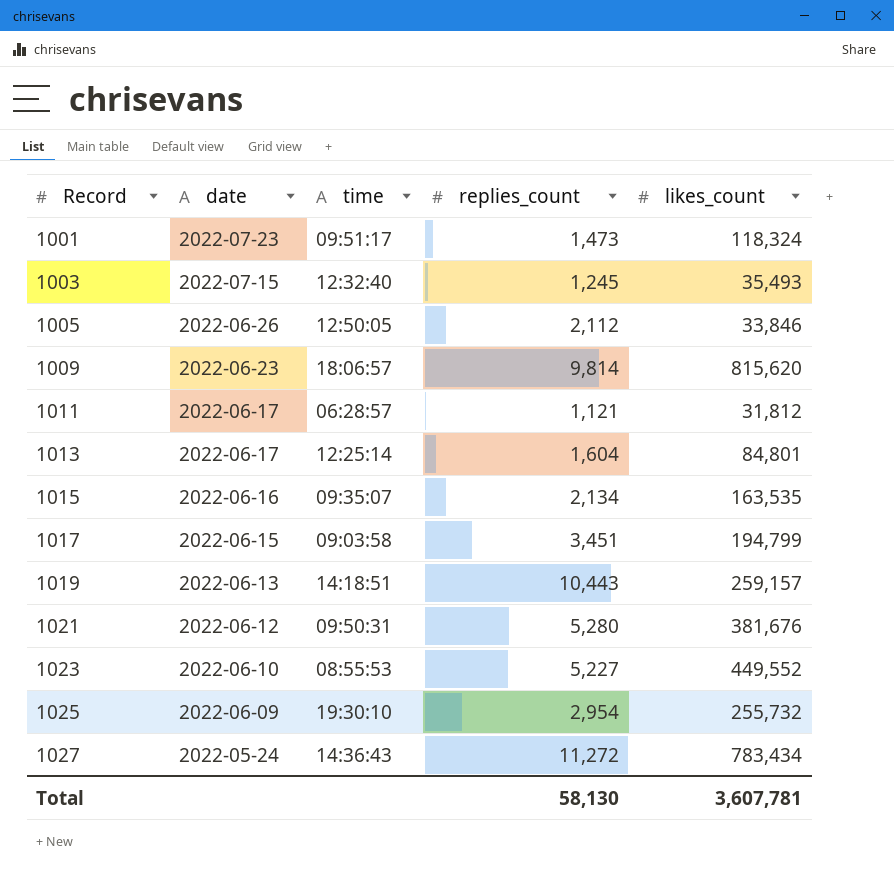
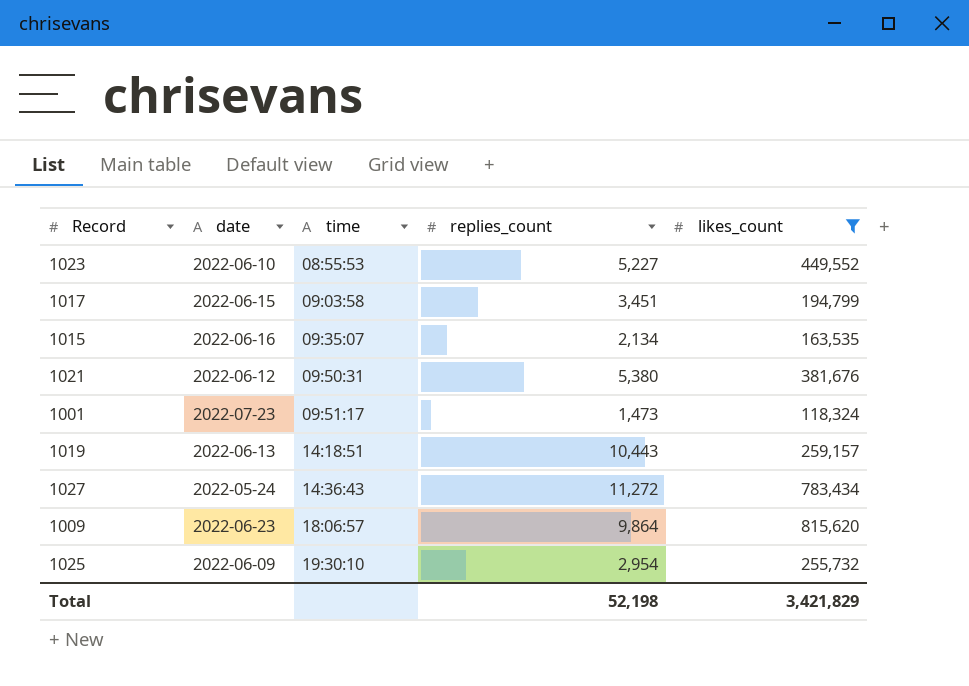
filter: none -> likes_count >= 118,324
row order: Record ascending -> time ascending
1021 | replies_count: 5,280 -> 5,380
1009 | replies_count: 9,814 -> 9,864
Total | replies_count: 58,130 -> 52,198
Total | likes_count: 3,607,781 -> 3,421,829

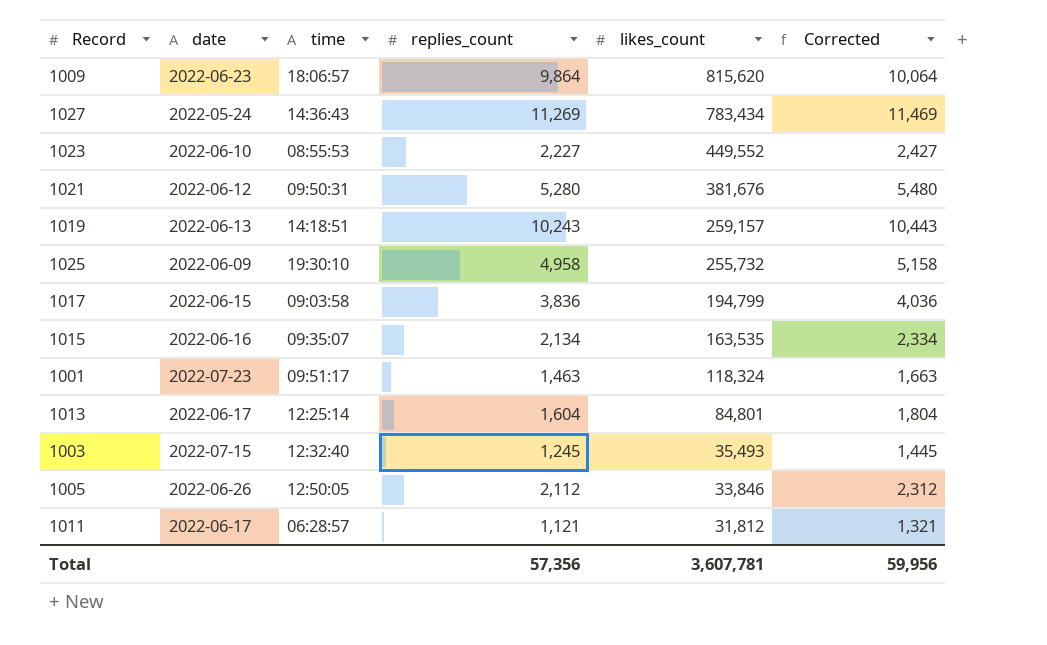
filter: likes_count >= 118,324 -> none
row order: time ascending -> likes_count descending
column Corrected | formula: none -> [replies_count] + 200
1027 | replies_count: 11,272 -> 11,269
1023 | replies_count: 5,227 -> 2,227
1021 | replies_count: 5,380 -> 5,280
1019 | replies_count: 10,443 -> 10,243
1025 | replies_count: 2,954 -> 4,958
1017 | replies_count: 3,451 -> 3,836
1001 | replies_count: 1,473 -> 1,463
Total | replies_count: 52,198 -> 57,356
Total | likes_count: 3,421,829 -> 3,607,781

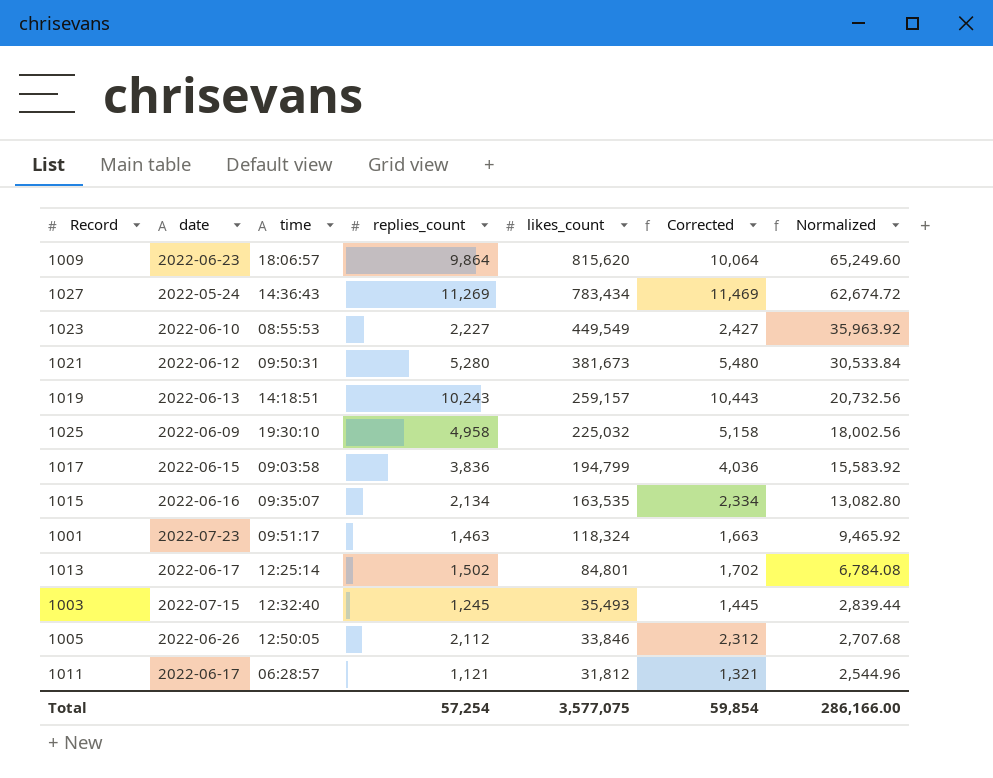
column Normalized | formula: none -> [likes_count] * 0.08
1023 | likes_count: 449,552 -> 449,549
1021 | likes_count: 381,676 -> 381,673
1025 | likes_count: 255,732 -> 225,032
1013 | replies_count: 1,604 -> 1,502
1013 | Corrected: 1,804 -> 1,702
Total | replies_count: 57,356 -> 57,254
Total | likes_count: 3,607,781 -> 3,577,075
Total | Corrected: 59,956 -> 59,854

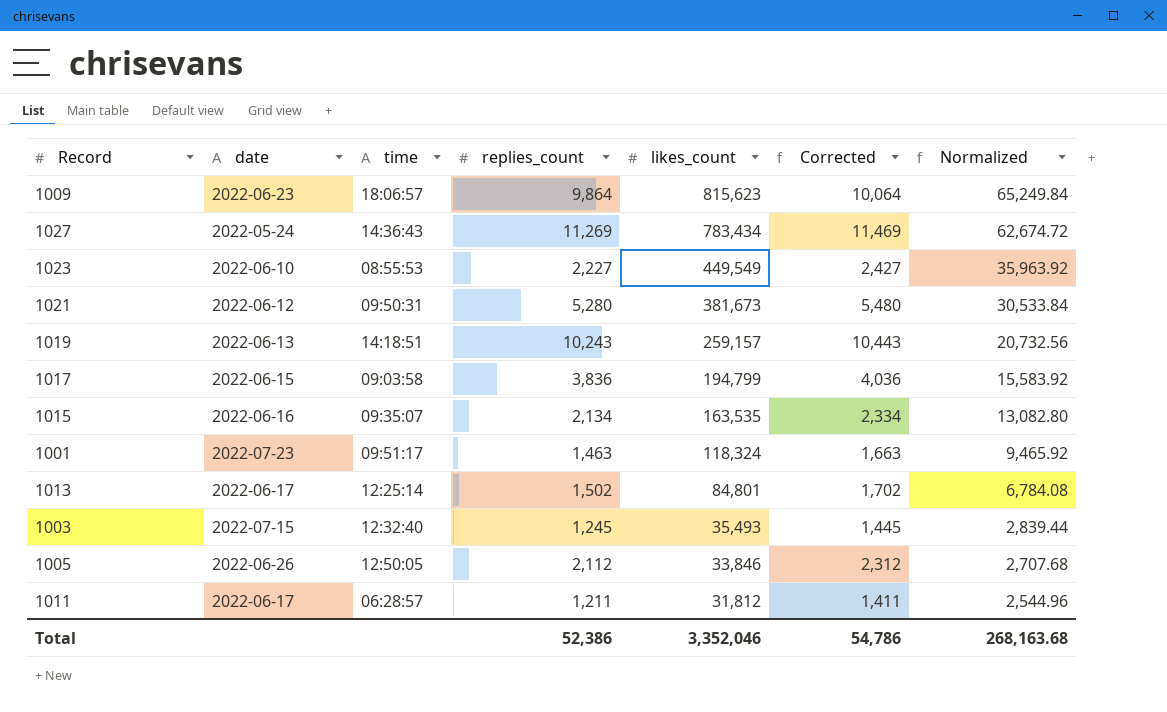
row 1025: 2022-06-09 | 19:30:10 | 4,958 | 225,032 | 5,158 | 18,002.56 -> none
1009 | likes_count: 815,620 -> 815,623
1009 | Normalized: 65,249.60 -> 65,249.84
1011 | replies_count: 1,121 -> 1,211
1011 | Corrected: 1,321 -> 1,411
Total | replies_count: 57,254 -> 52,386
Total | likes_count: 3,577,075 -> 3,352,046
Total | Corrected: 59,854 -> 54,786
Total | Normalized: 286,166.00 -> 268,163.68

